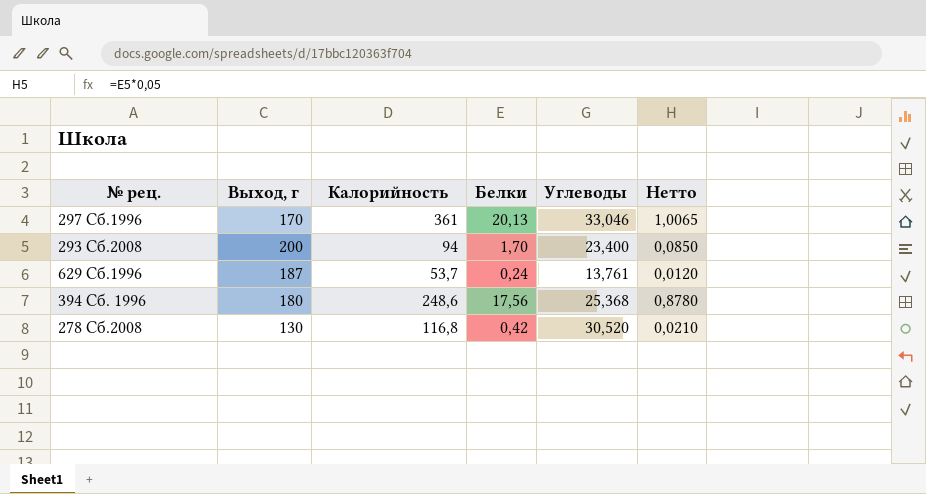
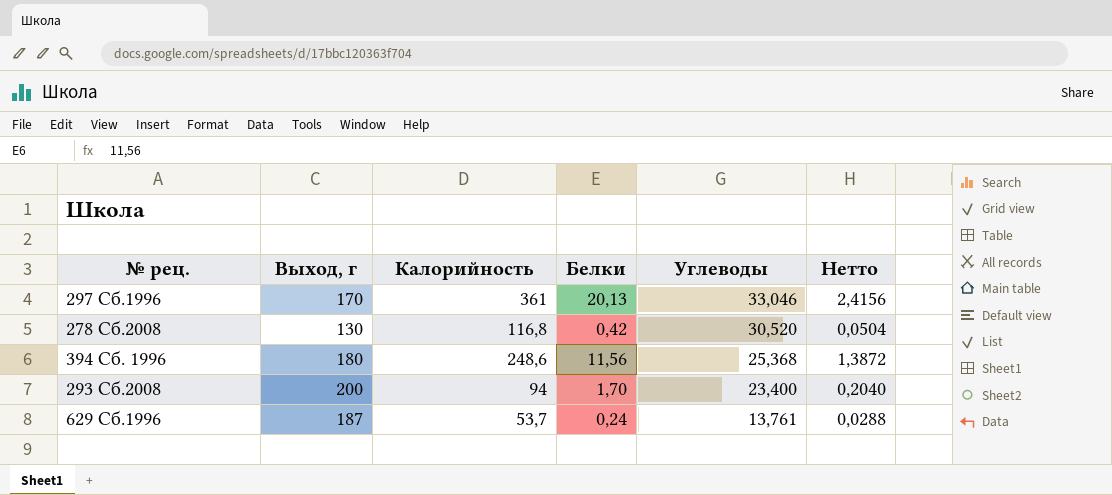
row order: none -> Углеводы descending
column Нетто | formula: [Белки] * 0,05 -> [Белки] * 0,12
394 Сб. 1996 | Белки: 17,56 -> 11,56

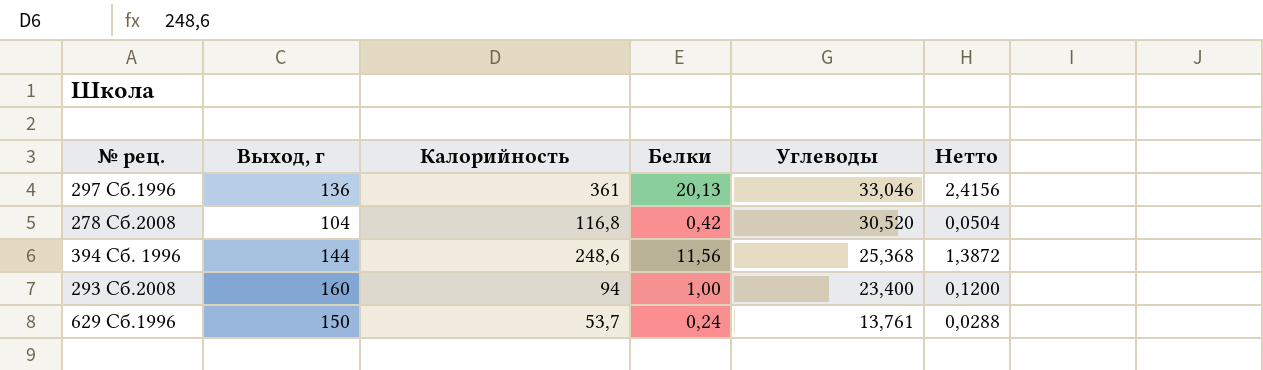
297 Сб.1996 | Выход, г: 170 -> 136
278 Сб.2008 | Выход, г: 130 -> 104
394 Сб. 1996 | Выход, г: 180 -> 144
293 Сб.2008 | Выход, г: 200 -> 160
293 Сб.2008 | Белки: 1,70 -> 1,00
293 Сб.2008 | Нетто: 0,2040 -> 0,1200
629 Сб.1996 | Выход, г: 187 -> 150

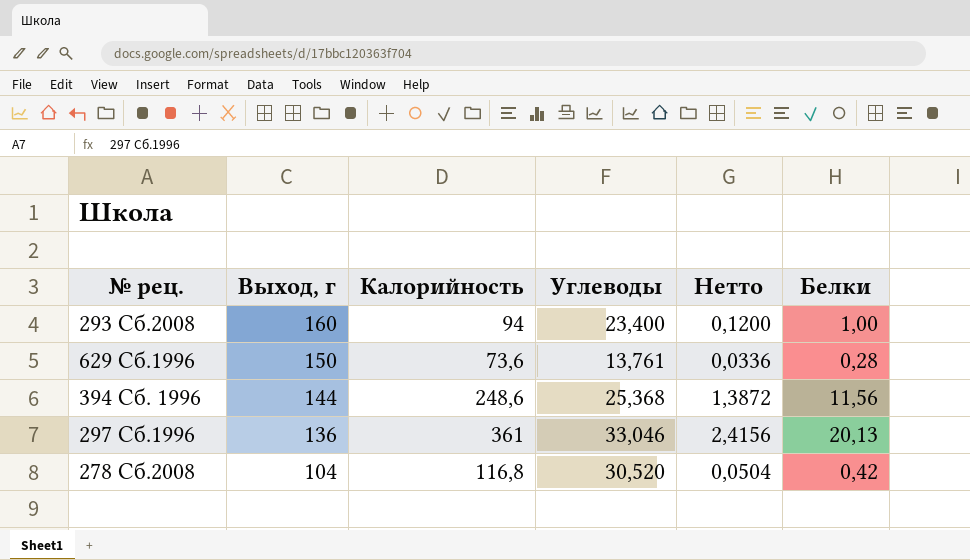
row order: Углеводы descending -> Выход, г descending
column Белки | position: 4 -> 6
629 Сб.1996 | Калорийность: 53,7 -> 73,6
629 Сб.1996 | Нетто: 0,0288 -> 0,0336
629 Сб.1996 | Белки: 0,24 -> 0,28

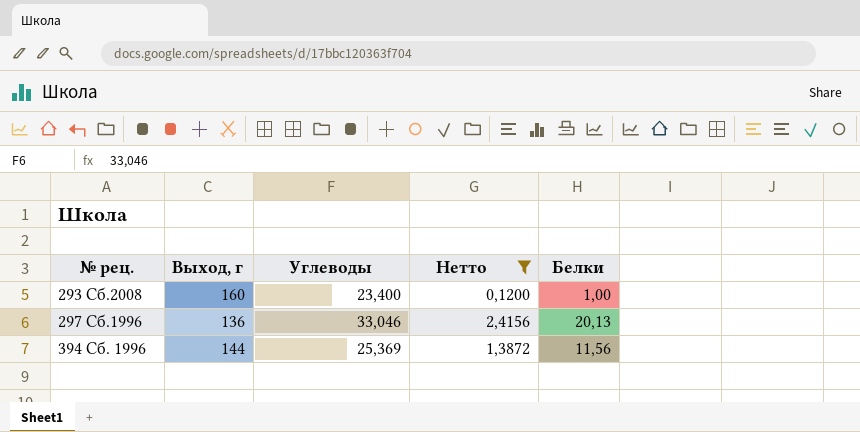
filter: none -> Нетто >= 0,1200
row order: Выход, г descending -> № рец. ascending
column Калорийность | position: 3 -> none
394 Сб. 1996 | Углеводы: 25,368 -> 25,369

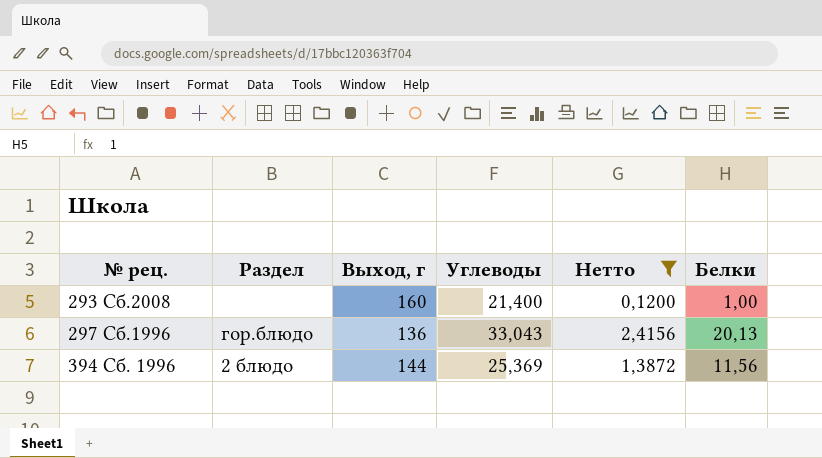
column Раздел | position: none -> 2
293 Сб.2008 | Углеводы: 23,400 -> 21,400
297 Сб.1996 | Углеводы: 33,046 -> 33,043

